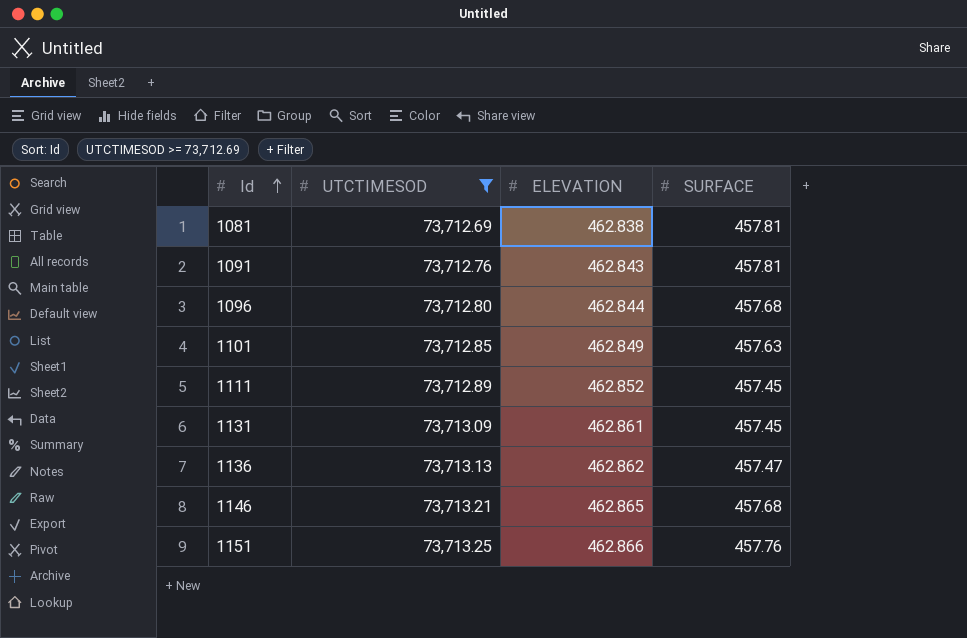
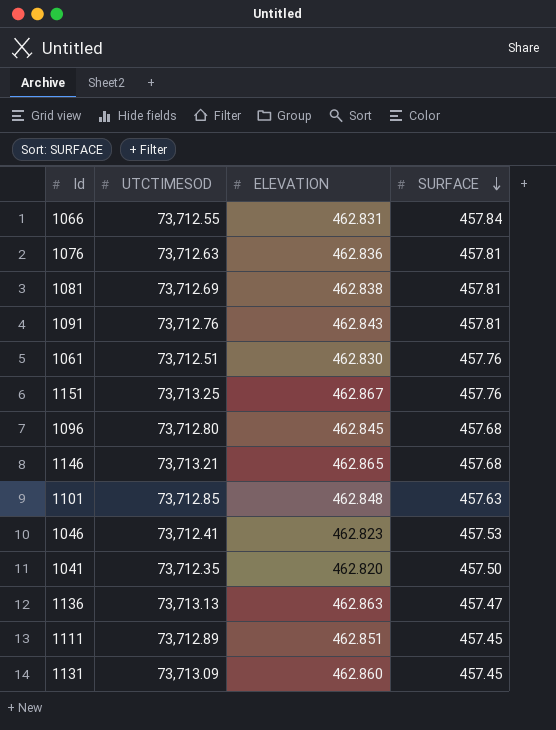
filter: UTCTIMESOD >= 73,712.69 -> none
row order: Id ascending -> SURFACE descending
1151 | ELEVATION: 462.866 -> 462.867
1096 | ELEVATION: 462.844 -> 462.845
1101 | ELEVATION: 462.849 -> 462.848
1136 | ELEVATION: 462.862 -> 462.863
1111 | ELEVATION: 462.852 -> 462.851
1131 | ELEVATION: 462.861 -> 462.860

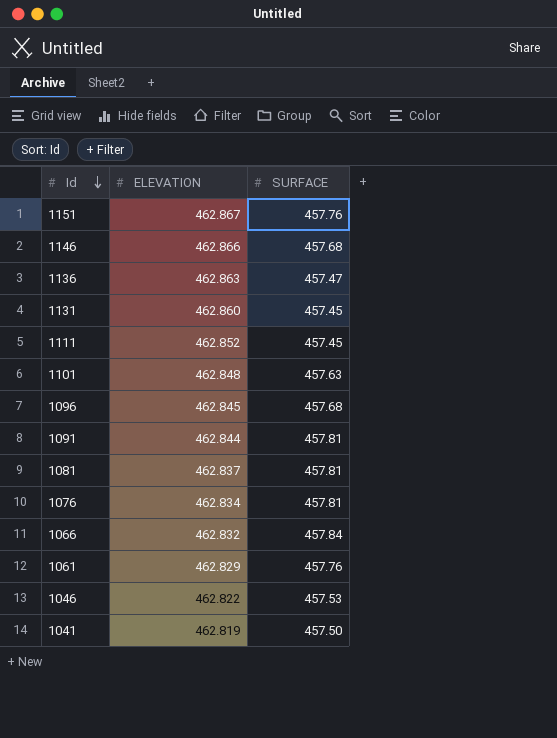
row order: SURFACE descending -> Id descending
column UTCTIMESOD | position: 2 -> none
1146 | ELEVATION: 462.865 -> 462.866
1111 | ELEVATION: 462.851 -> 462.852
1091 | ELEVATION: 462.843 -> 462.844
1081 | ELEVATION: 462.838 -> 462.837
1076 | ELEVATION: 462.836 -> 462.834
1066 | ELEVATION: 462.831 -> 462.832
1061 | ELEVATION: 462.830 -> 462.829
1046 | ELEVATION: 462.823 -> 462.822
1041 | ELEVATION: 462.820 -> 462.819

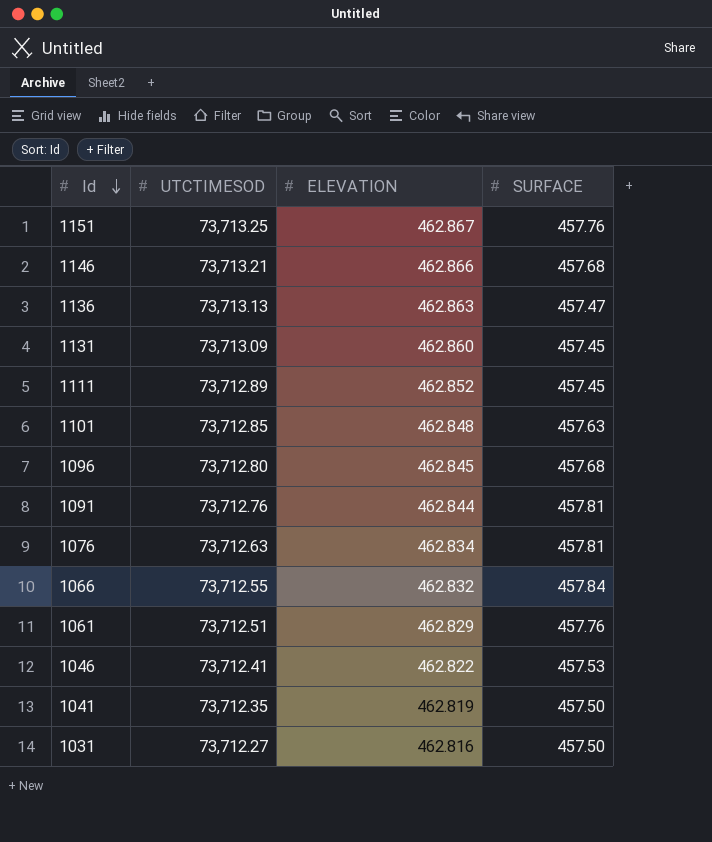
column UTCTIMESOD | position: none -> 2
row 1081: 462.837 | 457.81 -> none
row 1031: none -> 73,712.27 | 462.816 | 457.50

